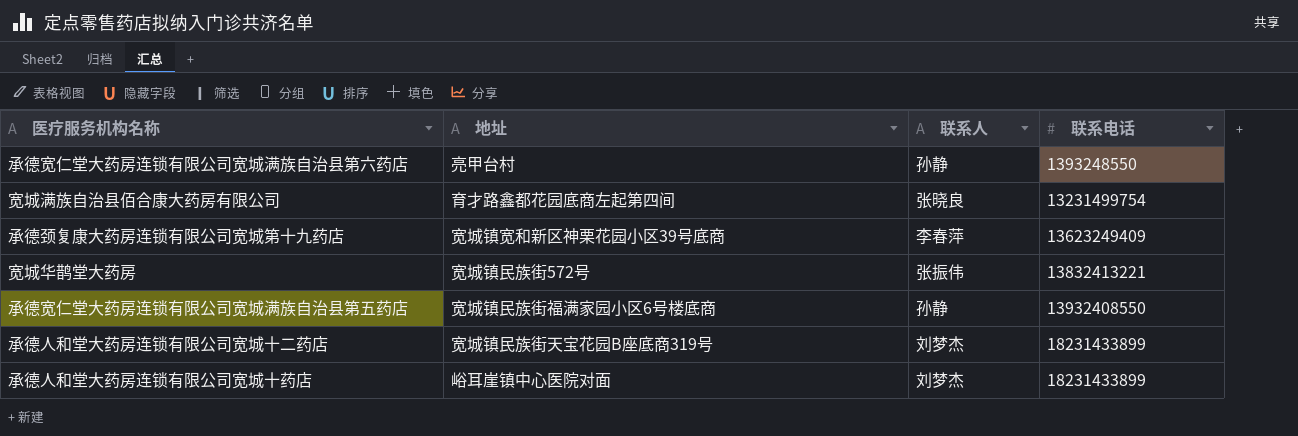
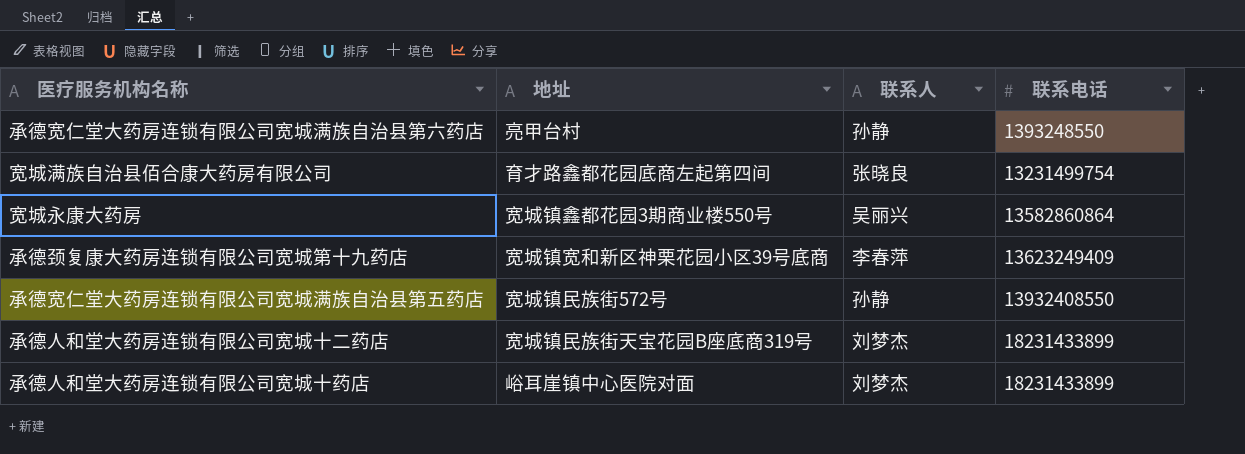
row 宽城华鹊堂大药房: 宽城镇民族街572号 | 张振伟 | 13832413221 -> none
row 宽城永康大药房: none -> 宽城镇鑫都花园3期商业楼550号 | 吴丽兴 | 13582860864
承德宽仁堂大药房连锁有限公司宽城满族自治县第五药店 | 地址: 宽城镇民族街福满家园小区6号楼底商 -> 宽城镇民族街572号

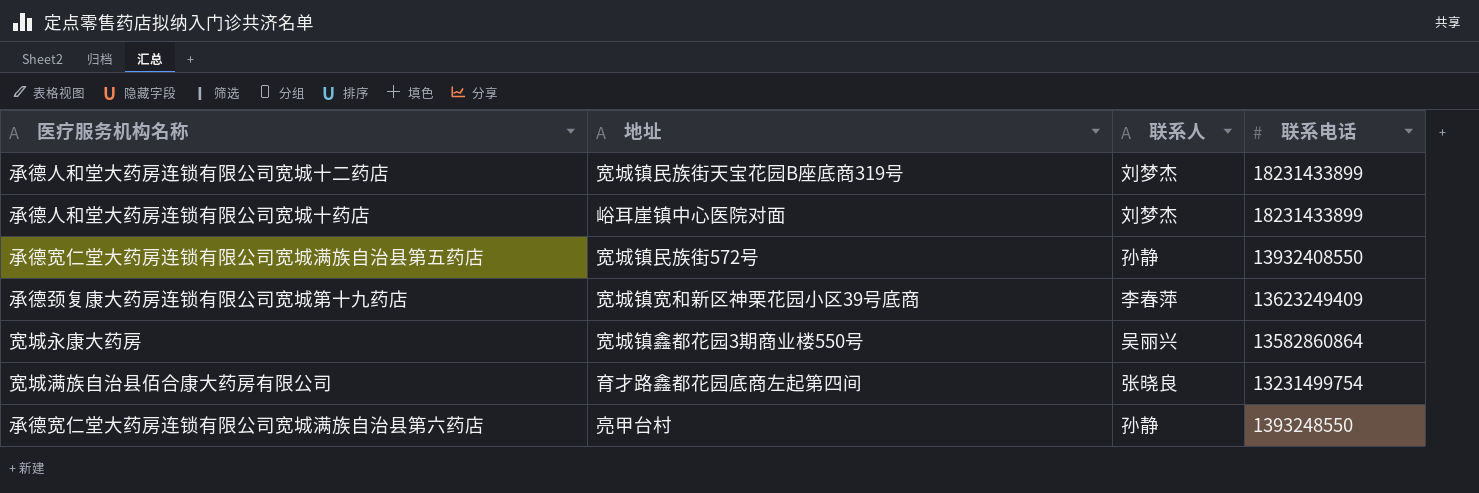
row order: 联系电话 ascending -> 联系电话 descending

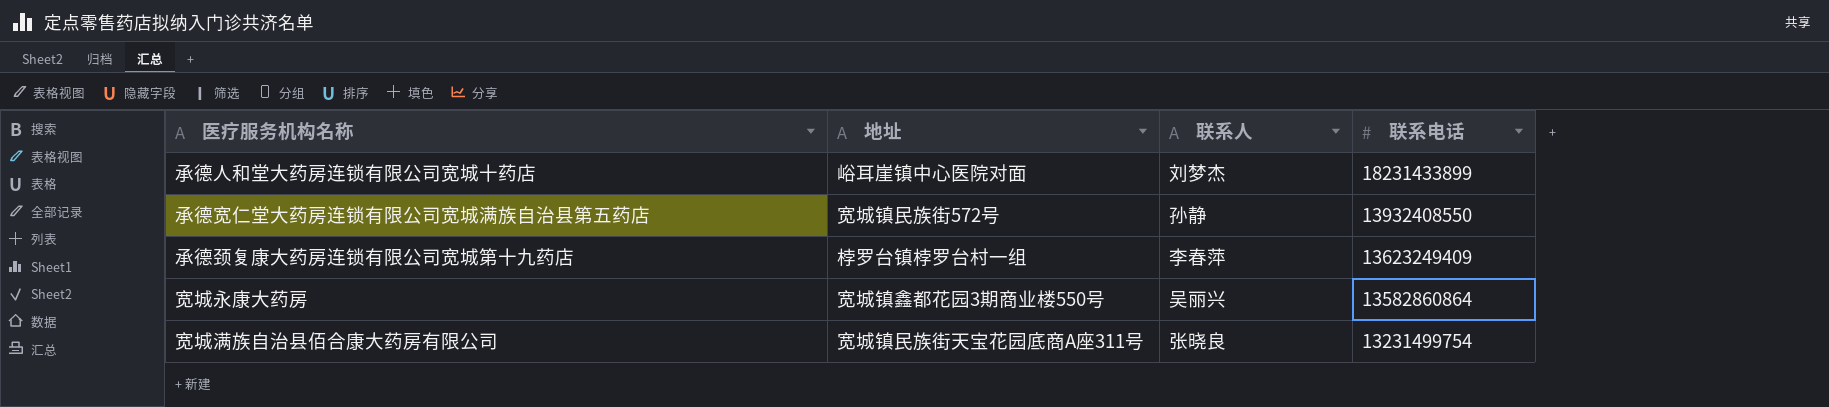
row 承德人和堂大药房连锁有限公司宽城十二药店: 宽城镇民族街天宝花园B座底商319号 | 刘梦杰 | 18231433899 -> none
row 承德宽仁堂大药房连锁有限公司宽城满族自治县第六药店: 亮甲台村 | 孙静 | 1393248550 -> none
承德颈复康大药房连锁有限公司宽城第十九药店 | 地址: 宽城镇宽和新区神栗花园小区39号底商 -> 桲罗台镇桲罗台村一组
宽城满族自治县佰合康大药房有限公司 | 地址: 育才路鑫都花园底商左起第四间 -> 宽城镇民族街天宝花园底商A座311号

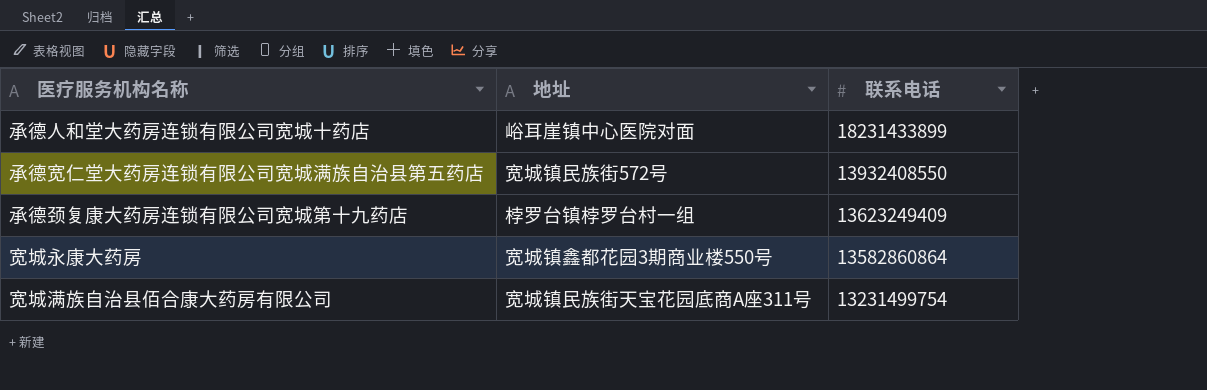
column 联系人 | position: 3 -> none

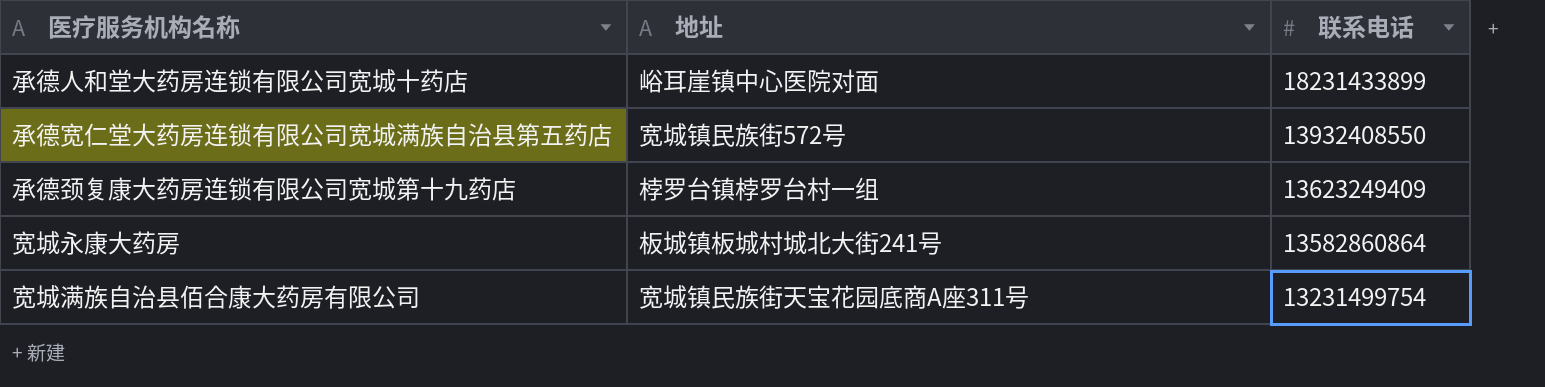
宽城永康大药房 | 地址: 宽城镇鑫都花园3期商业楼550号 -> 板城镇板城村城北大街241号

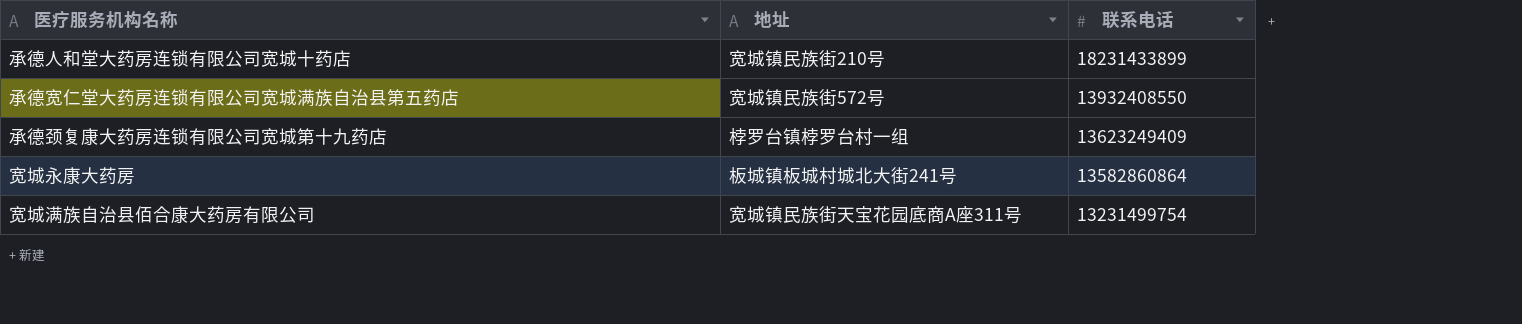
承德人和堂大药房连锁有限公司宽城十药店 | 地址: 峪耳崖镇中心医院对面 -> 宽城镇民族街210号

